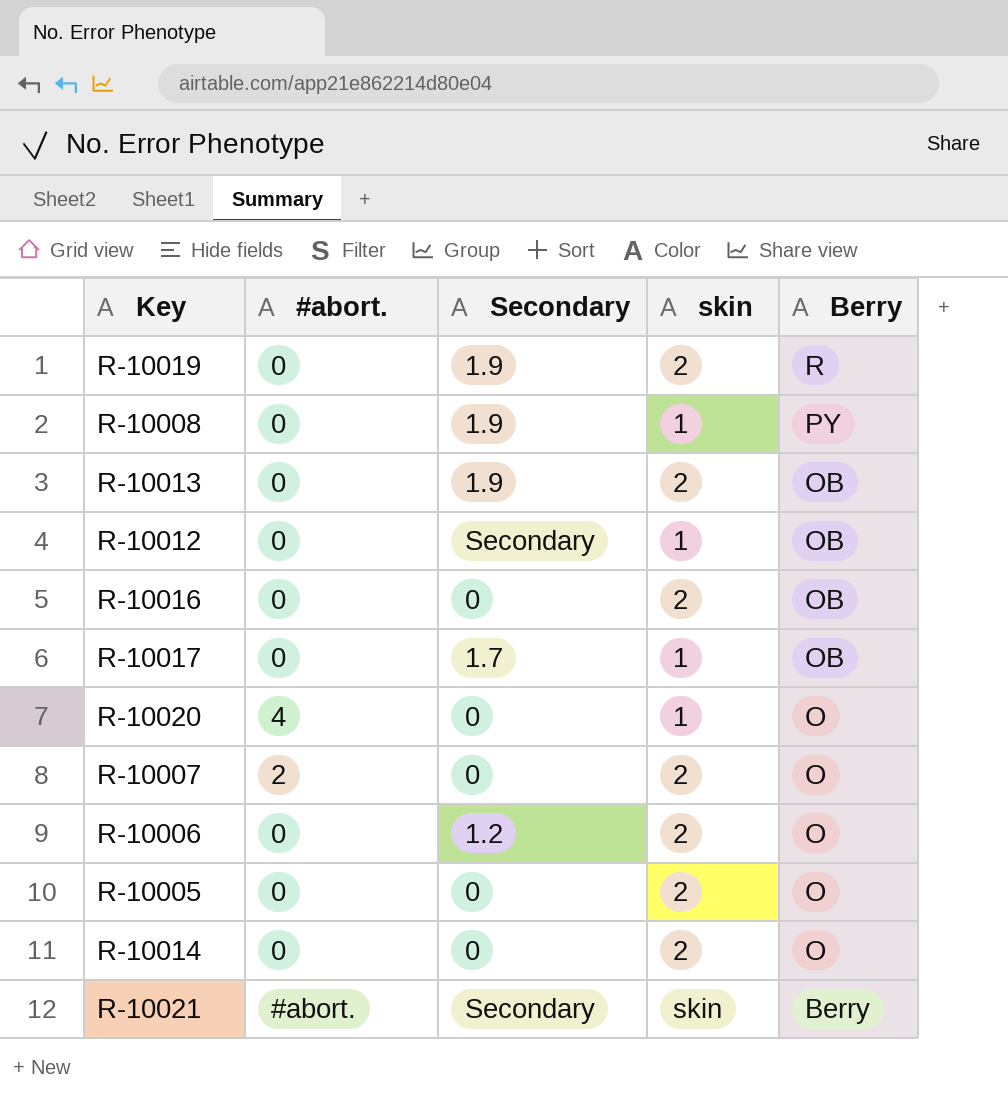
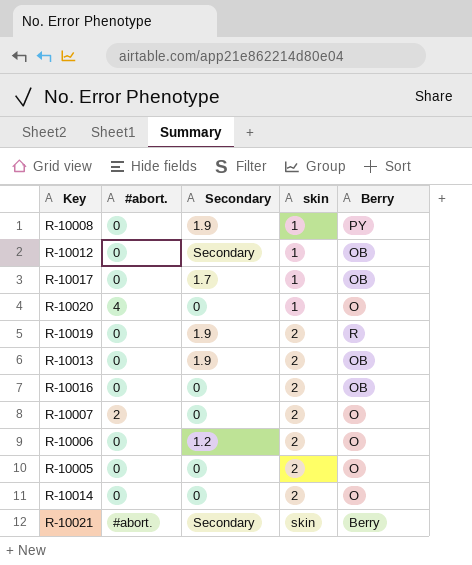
row order: Berry descending -> skin ascending

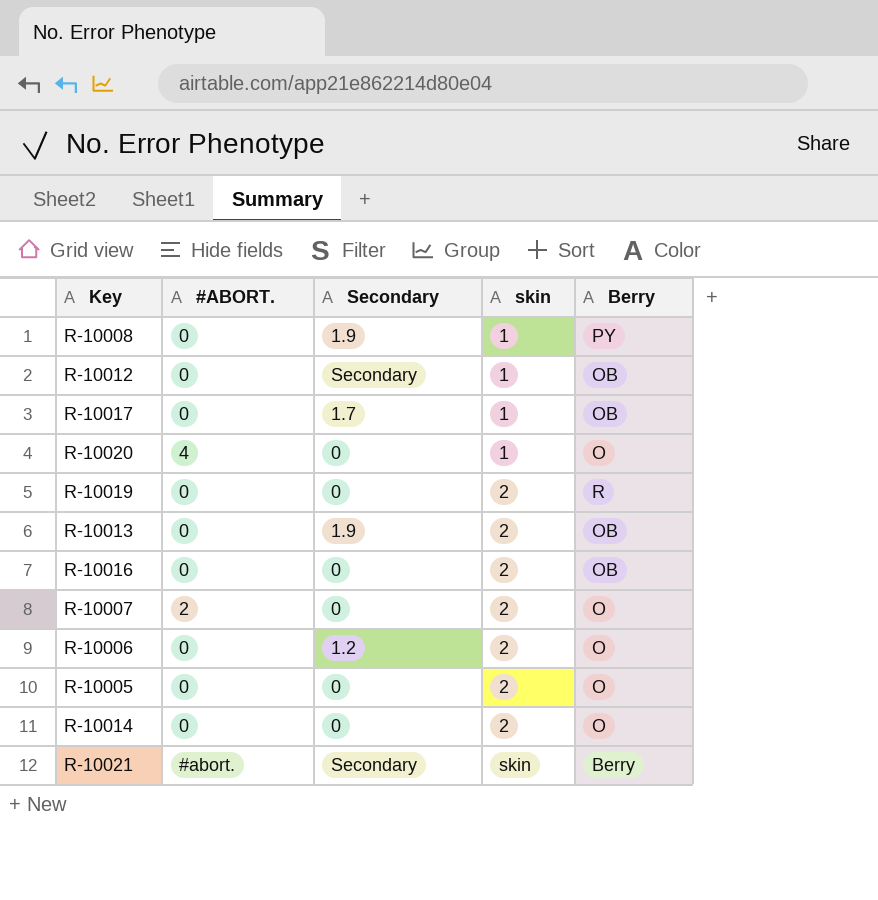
column name: #abort. -> #ABORT.
R-10019 | Secondary: 1.9 -> 0

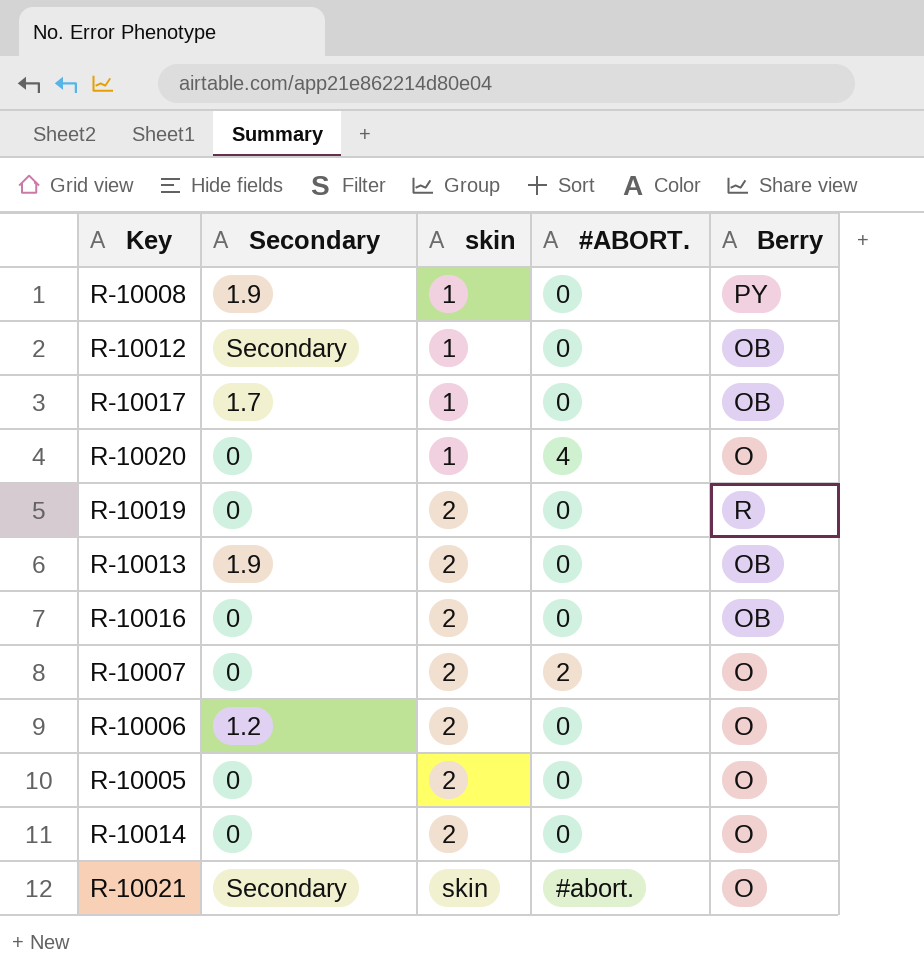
column #ABORT. | position: 2 -> 4
R-10021 | Berry: Berry -> O

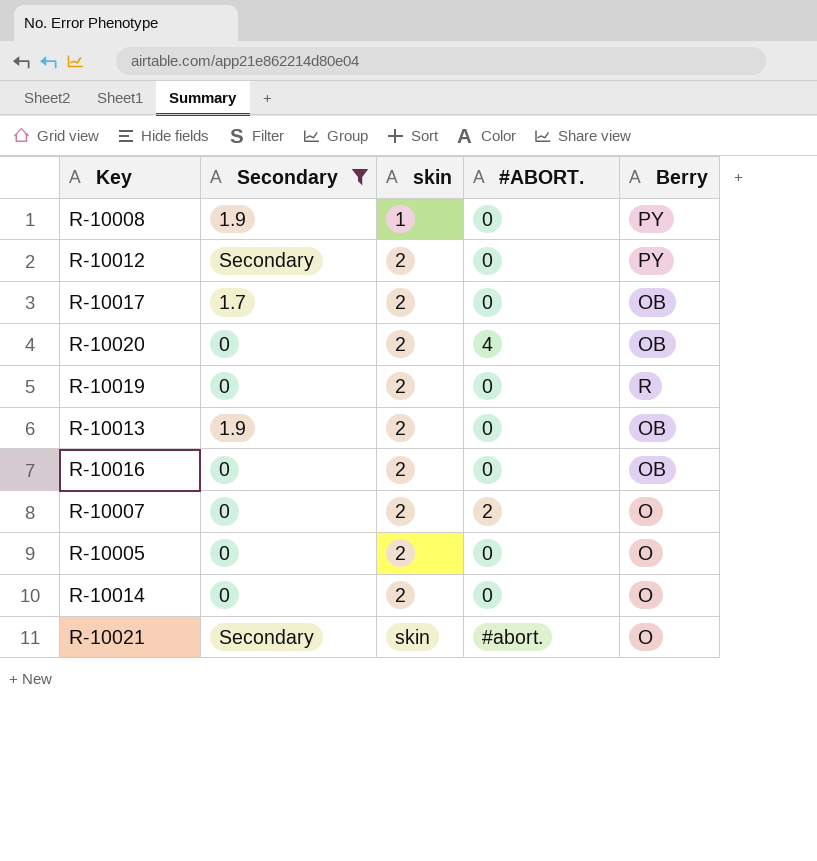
filter: none -> Secondary != 1.2
R-10012 | skin: 1 -> 2
R-10012 | Berry: OB -> PY
R-10017 | skin: 1 -> 2
R-10020 | skin: 1 -> 2
R-10020 | Berry: O -> OB

